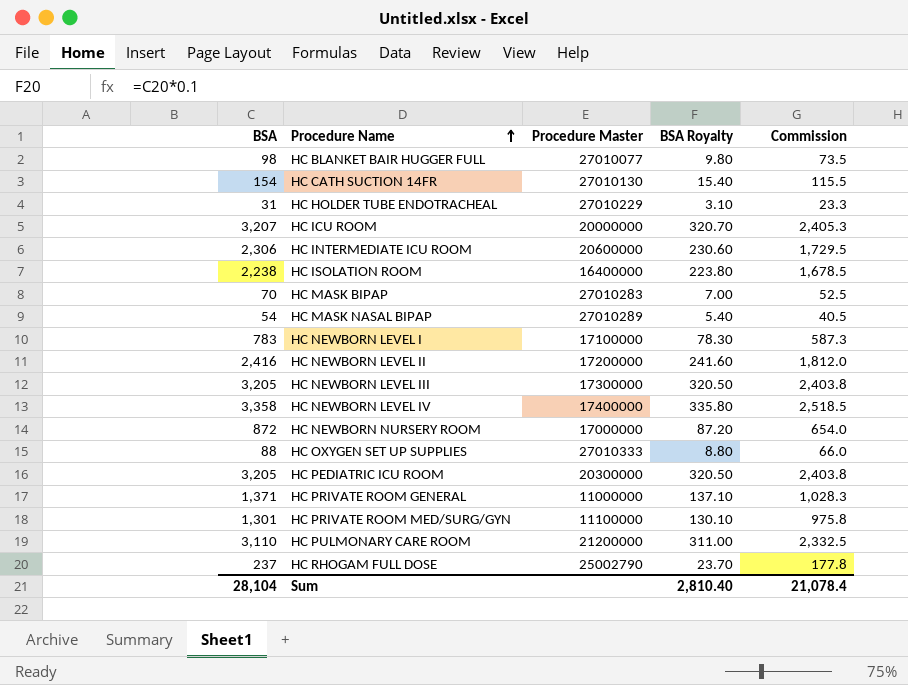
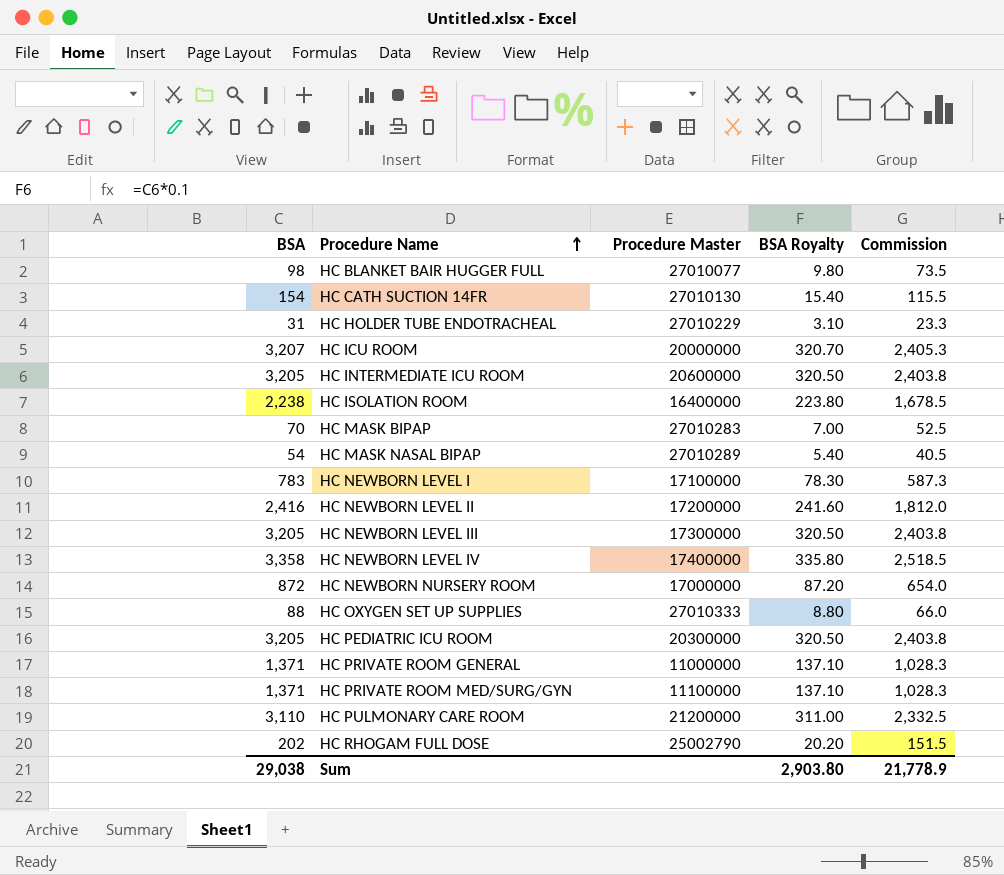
HC INTERMEDIATE ICU ROOM | BSA: 2,306 -> 3,205
HC INTERMEDIATE ICU ROOM | BSA Royalty: 230.60 -> 320.50
HC INTERMEDIATE ICU ROOM | Commission: 1,729.5 -> 2,403.8
HC PRIVATE ROOM MED/SURG/GYN | BSA: 1,301 -> 1,371
HC PRIVATE ROOM MED/SURG/GYN | BSA Royalty: 130.10 -> 137.10
HC PRIVATE ROOM MED/SURG/GYN | Commission: 975.8 -> 1,028.3
HC RHOGAM FULL DOSE | BSA: 237 -> 202
HC RHOGAM FULL DOSE | BSA Royalty: 23.70 -> 20.20
HC RHOGAM FULL DOSE | Commission: 177.8 -> 151.5
Sum | BSA: 28,104 -> 29,038
Sum | BSA Royalty: 2,810.40 -> 2,903.80
Sum | Commission: 21,078.4 -> 21,778.9

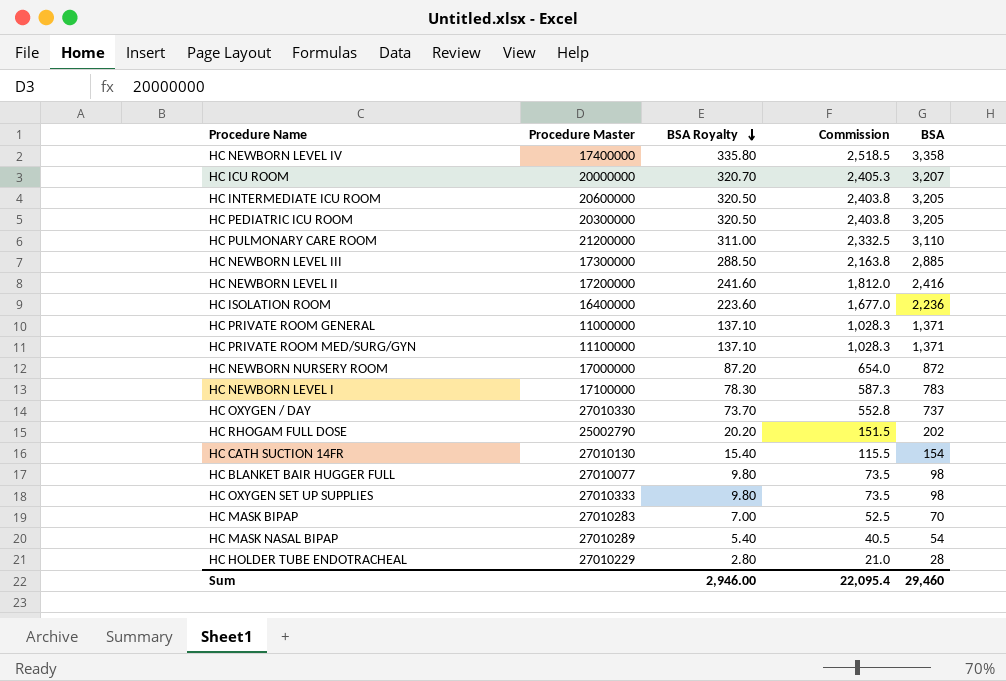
row order: Procedure Name ascending -> BSA Royalty descending
column BSA | position: 1 -> 5
HC NEWBORN LEVEL III | BSA Royalty: 320.50 -> 288.50
HC NEWBORN LEVEL III | Commission: 2,403.8 -> 2,163.8
HC NEWBORN LEVEL III | BSA: 3,205 -> 2,885
HC ISOLATION ROOM | BSA Royalty: 223.80 -> 223.60
HC ISOLATION ROOM | Commission: 1,678.5 -> 1,677.0
HC ISOLATION ROOM | BSA: 2,238 -> 2,236
row HC OXYGEN / DAY: none -> 27010330 | 73.70 | 552.8 | 737
HC OXYGEN SET UP SUPPLIES | BSA Royalty: 8.80 -> 9.80
HC OXYGEN SET UP SUPPLIES | Commission: 66.0 -> 73.5
HC OXYGEN SET UP SUPPLIES | BSA: 88 -> 98
HC HOLDER TUBE ENDOTRACHEAL | BSA Royalty: 3.10 -> 2.80
HC HOLDER TUBE ENDOTRACHEAL | Commission: 23.3 -> 21.0
HC HOLDER TUBE ENDOTRACHEAL | BSA: 31 -> 28
Sum | BSA Royalty: 2,903.80 -> 2,946.00
Sum | Commission: 21,778.9 -> 22,095.4
Sum | BSA: 29,038 -> 29,460

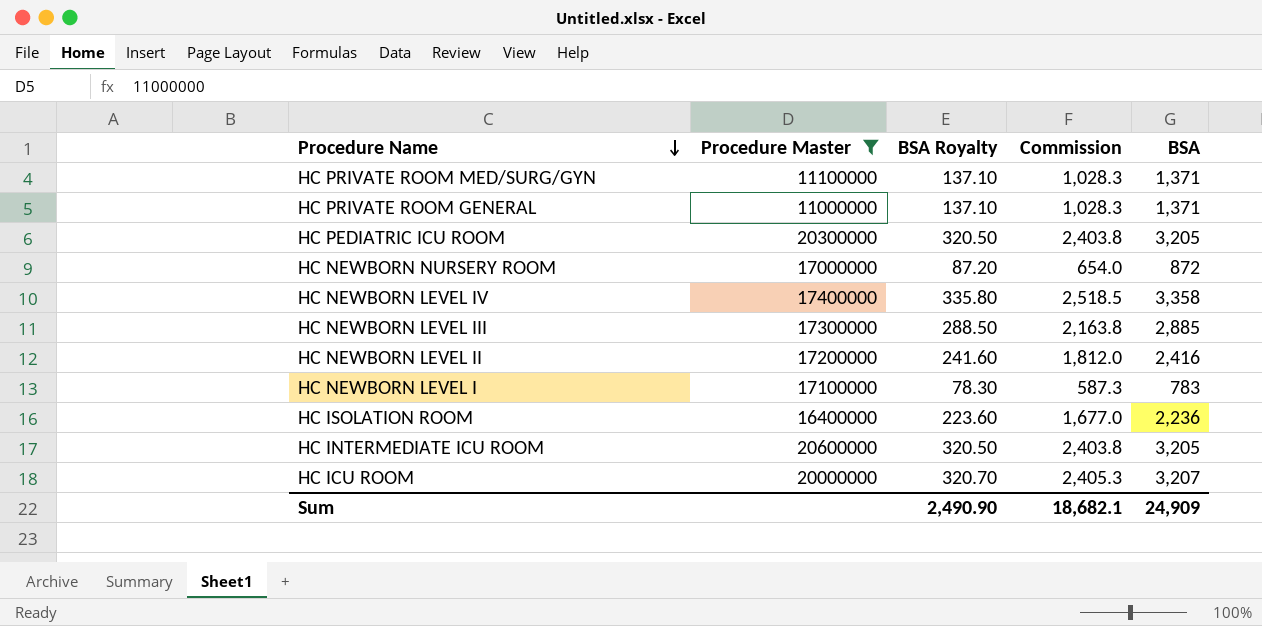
filter: none -> Procedure Master <= 20600000
row order: BSA Royalty descending -> Procedure Name descending
Sum | BSA Royalty: 2,946.00 -> 2,490.90
Sum | Commission: 22,095.4 -> 18,682.1
Sum | BSA: 29,460 -> 24,909

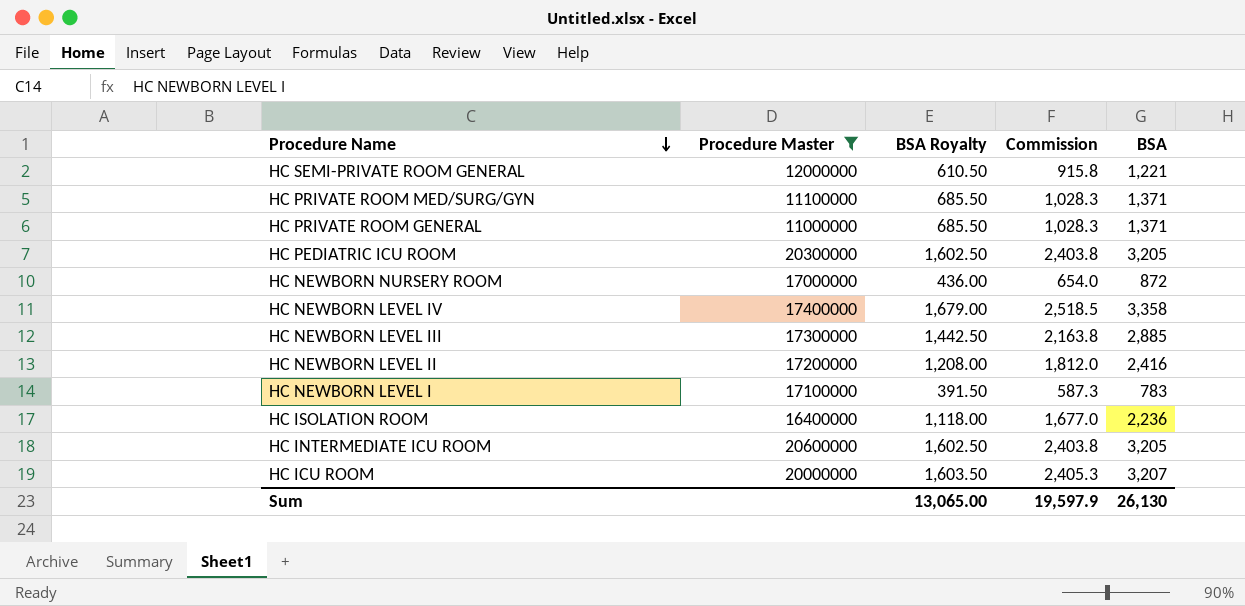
column BSA Royalty | formula: [BSA] * 0.1 -> [BSA] * 0.5
row HC SEMI-PRIVATE ROOM GENERAL: none -> 12000000 | 610.50 | 915.8 | 1,221
Sum | BSA Royalty: 2,490.90 -> 13,065.00
Sum | Commission: 18,682.1 -> 19,597.9
Sum | BSA: 24,909 -> 26,130

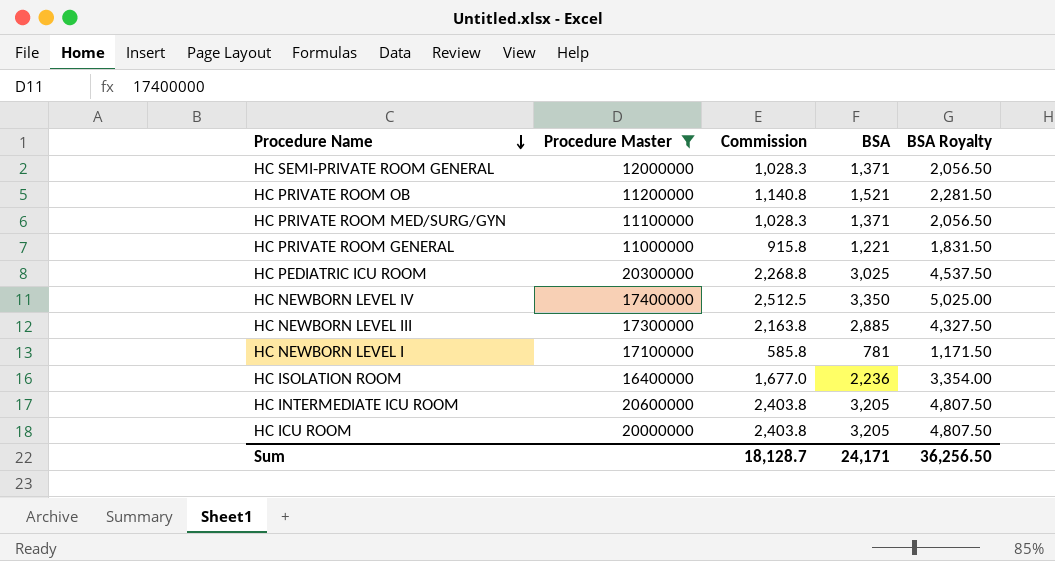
column BSA Royalty | formula: [BSA] * 0.5 -> [BSA] * 1.5
column BSA Royalty | position: 3 -> 5
row HC NEWBORN NURSERY ROOM: 17000000 | 436.00 | 654.0 | 872 -> none
row HC NEWBORN LEVEL II: 17200000 | 1,208.00 | 1,812.0 | 2,416 -> none
HC SEMI-PRIVATE ROOM GENERAL | Commission: 915.8 -> 1,028.3
HC SEMI-PRIVATE ROOM GENERAL | BSA: 1,221 -> 1,371
row HC PRIVATE ROOM OB: none -> 11200000 | 1,140.8 | 1,521 | 2,281.50
HC PRIVATE ROOM GENERAL | Commission: 1,028.3 -> 915.8
HC PRIVATE ROOM GENERAL | BSA: 1,371 -> 1,221
HC PEDIATRIC ICU ROOM | Commission: 2,403.8 -> 2,268.8
HC PEDIATRIC ICU ROOM | BSA: 3,205 -> 3,025
HC NEWBORN LEVEL IV | Commission: 2,518.5 -> 2,512.5
HC NEWBORN LEVEL IV | BSA: 3,358 -> 3,350
HC NEWBORN LEVEL I | Commission: 587.3 -> 585.8
HC NEWBORN LEVEL I | BSA: 783 -> 781
HC ICU ROOM | Commission: 2,405.3 -> 2,403.8
HC ICU ROOM | BSA: 3,207 -> 3,205
Sum | Commission: 19,597.9 -> 18,128.7
Sum | BSA: 26,130 -> 24,171
Sum | BSA Royalty: 13,065.00 -> 36,256.50

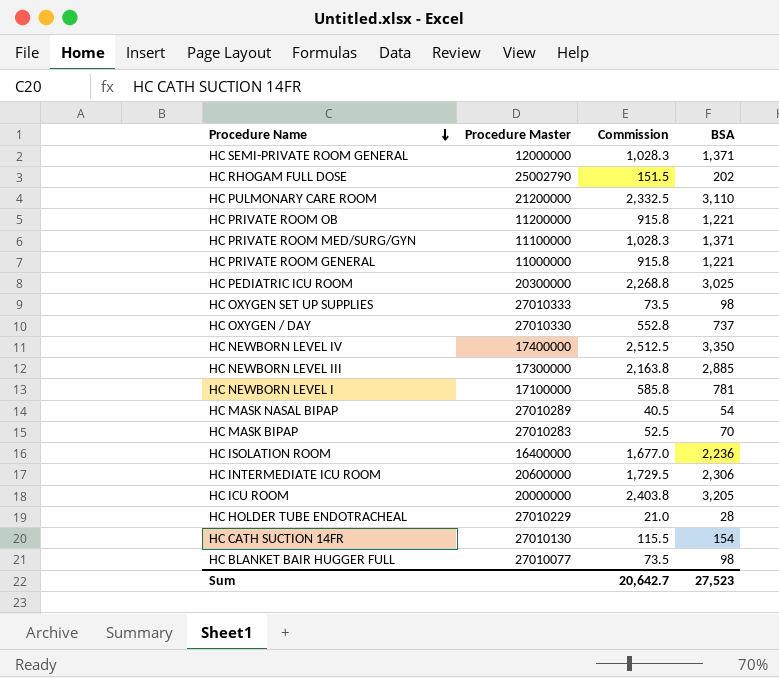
filter: Procedure Master <= 20600000 -> none
column BSA Royalty | formula: [BSA] * 1.5 -> none
HC PRIVATE ROOM OB | Commission: 1,140.8 -> 915.8
HC PRIVATE ROOM OB | BSA: 1,521 -> 1,221
HC INTERMEDIATE ICU ROOM | Commission: 2,403.8 -> 1,729.5
HC INTERMEDIATE ICU ROOM | BSA: 3,205 -> 2,306
Sum | Commission: 18,128.7 -> 20,642.7
Sum | BSA: 24,171 -> 27,523

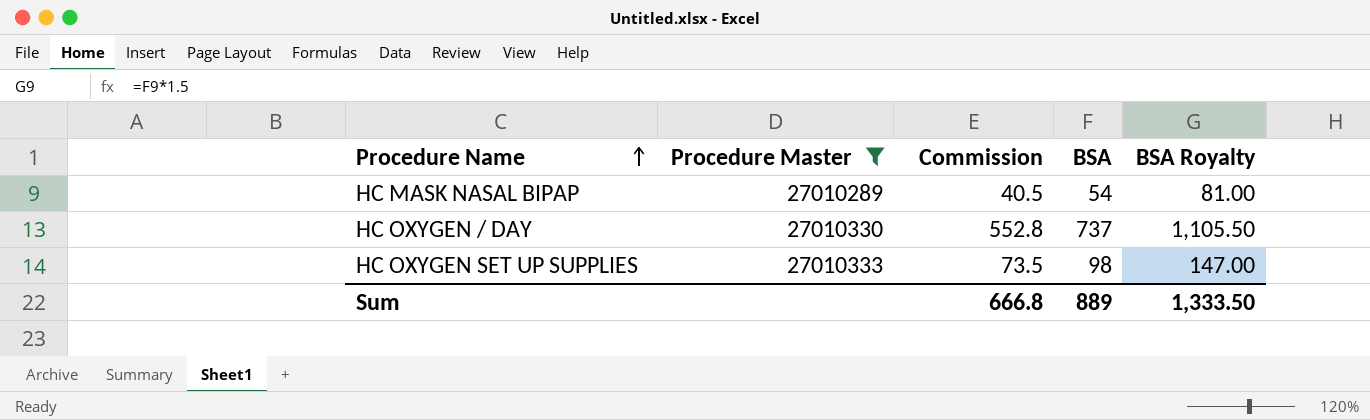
filter: none -> Procedure Master >= 27010289
row order: Procedure Name descending -> Procedure Name ascending
column BSA Royalty | formula: none -> [BSA] * 1.5
Sum | Commission: 20,642.7 -> 666.8
Sum | BSA: 27,523 -> 889

